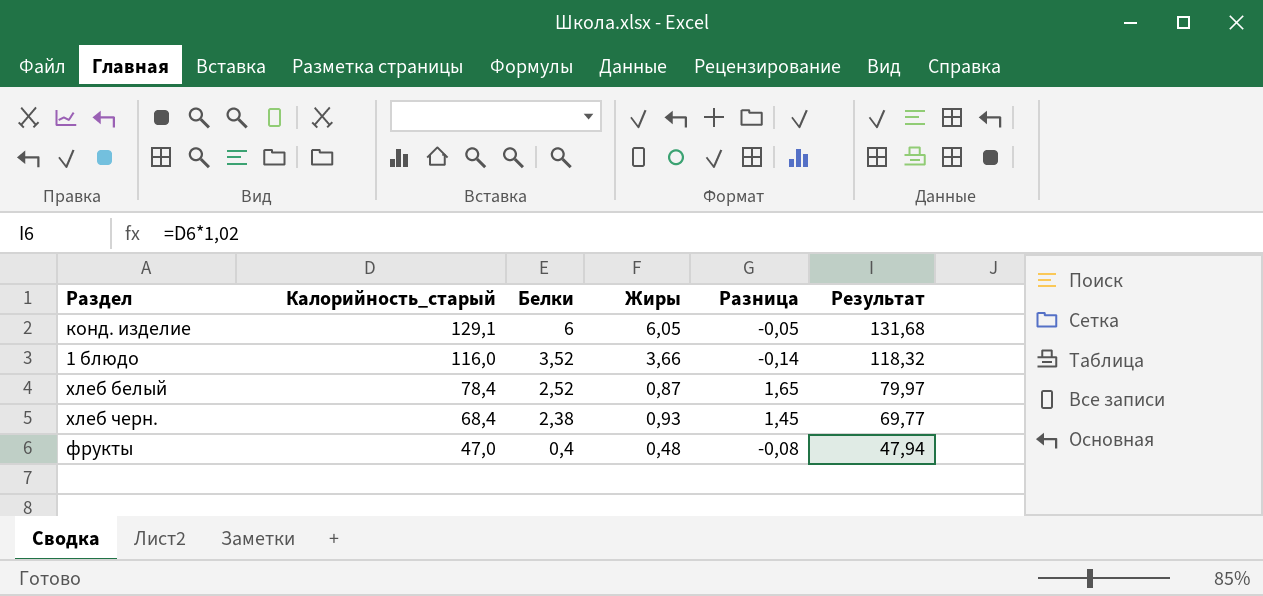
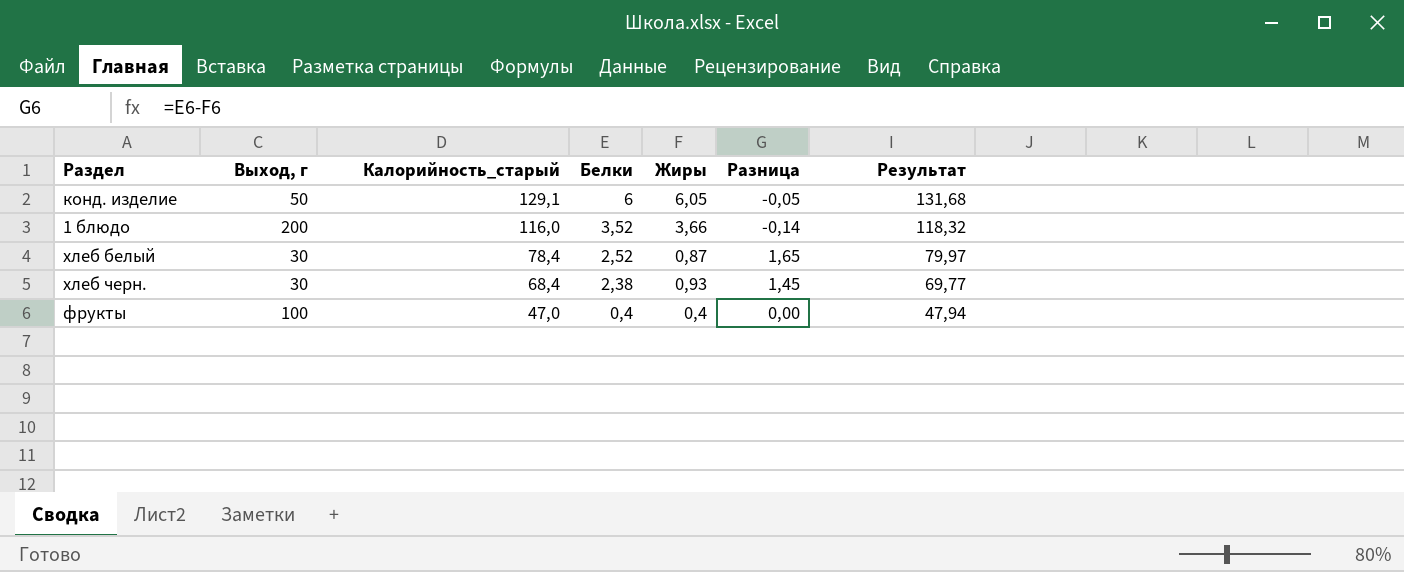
column Выход, г | position: none -> 2
фрукты | Жиры: 0,48 -> 0,4
фрукты | Разница: -0,08 -> 0,00

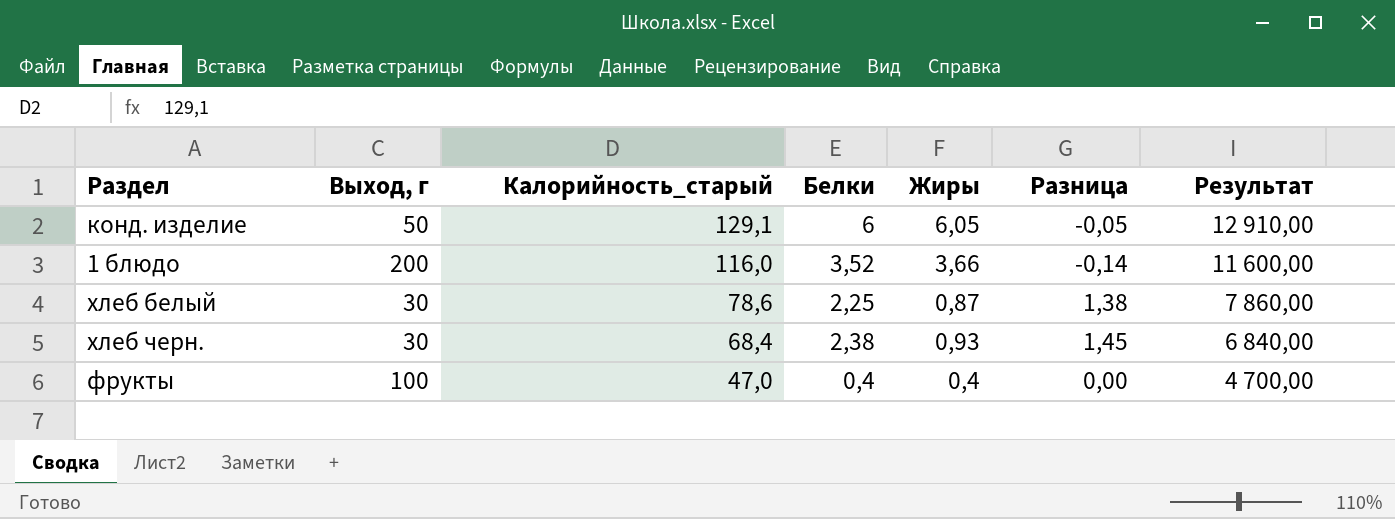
column Результат | formula: [Калорийность_старый] * 1,02 -> [Калорийность_старый] * 100
хлеб белый | Калорийность_старый: 78,4 -> 78,6
хлеб белый | Белки: 2,52 -> 2,25
хлеб белый | Разница: 1,65 -> 1,38

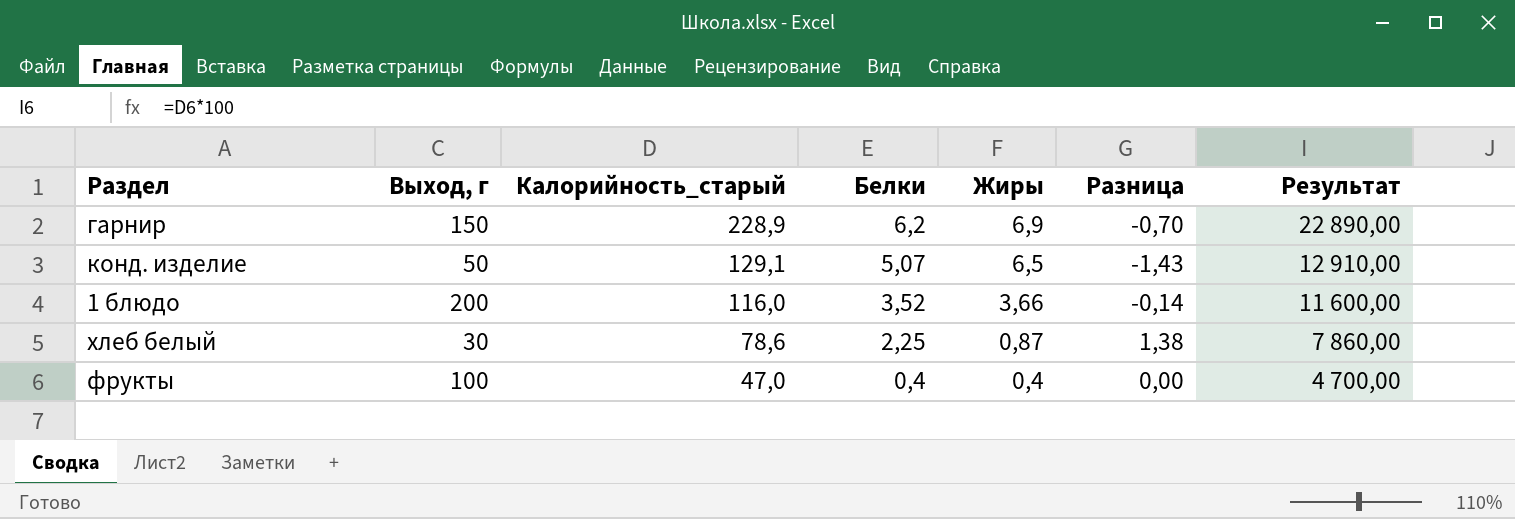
row хлеб черн.: 30 | 68,4 | 2,38 | 0,93 | 1,45 | 6 840,00 -> none
row гарнир: none -> 150 | 228,9 | 6,2 | 6,9 | -0,70 | 22 890,00
конд. изделие | Белки: 6 -> 5,07
конд. изделие | Жиры: 6,05 -> 6,5
конд. изделие | Разница: -0,05 -> -1,43

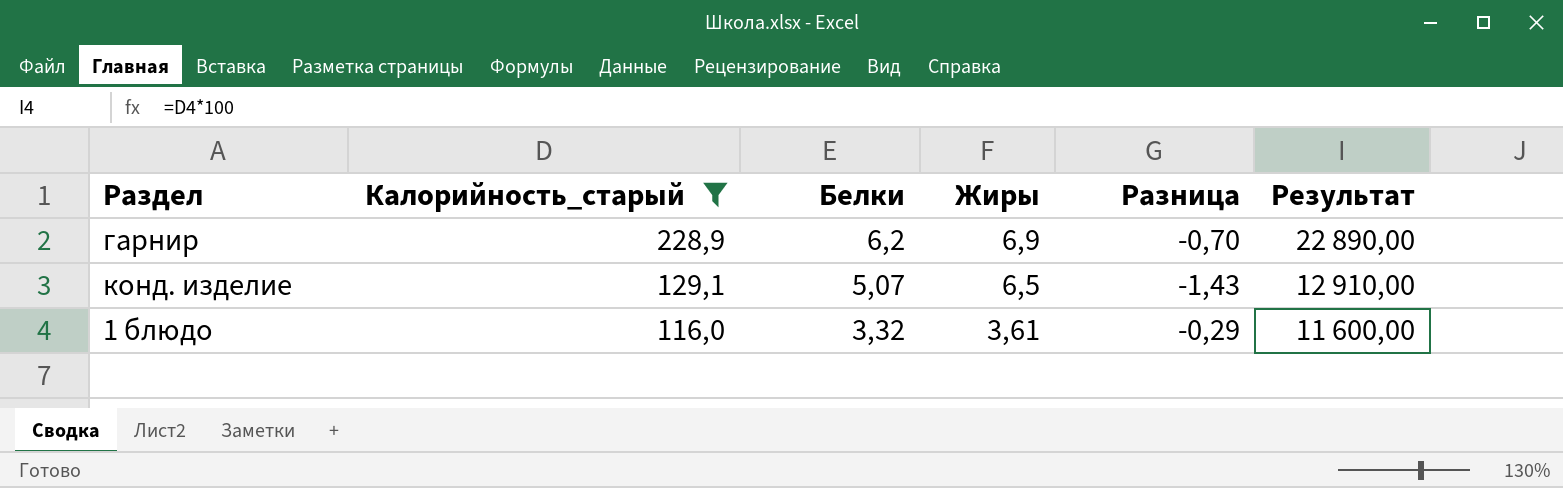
filter: none -> Калорийность_старый >= 116,0
column Выход, г | position: 2 -> none
1 блюдо | Белки: 3,52 -> 3,32
1 блюдо | Жиры: 3,66 -> 3,61
1 блюдо | Разница: -0,14 -> -0,29

